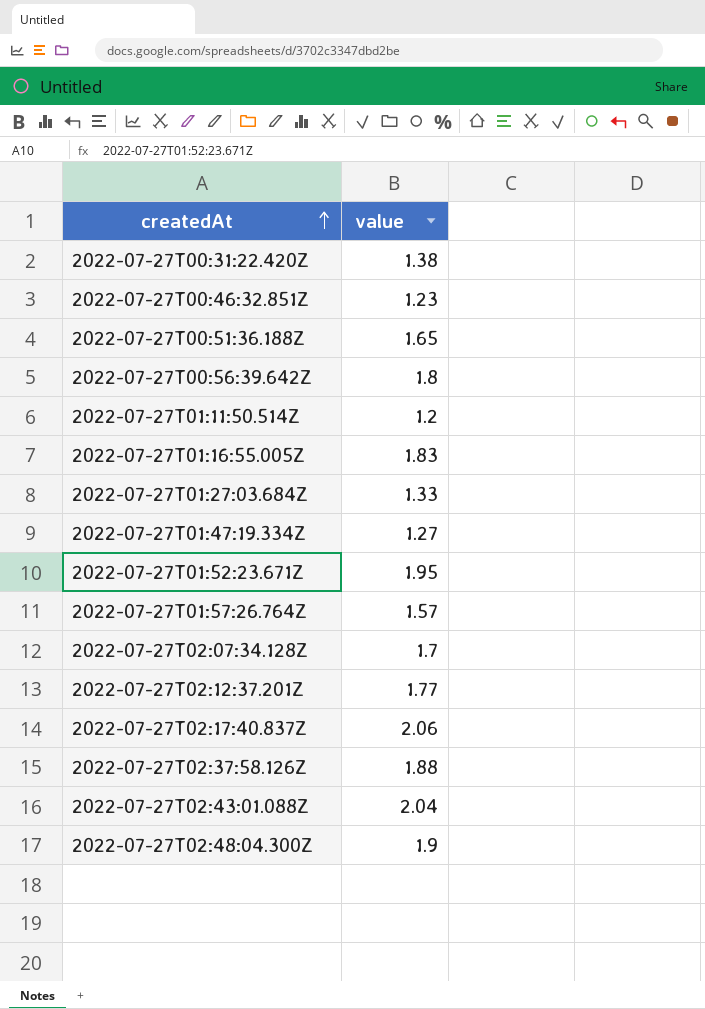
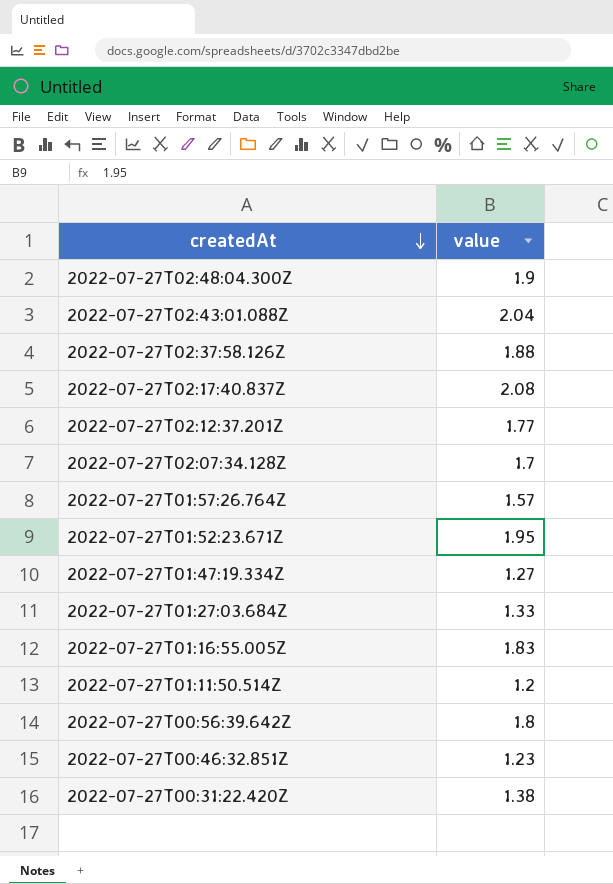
row order: createdAt ascending -> createdAt descending
row 2022-07-27T00:51:36.188Z: 1.65 -> none
2022-07-27T02:17:40.837Z | value: 2.06 -> 2.08

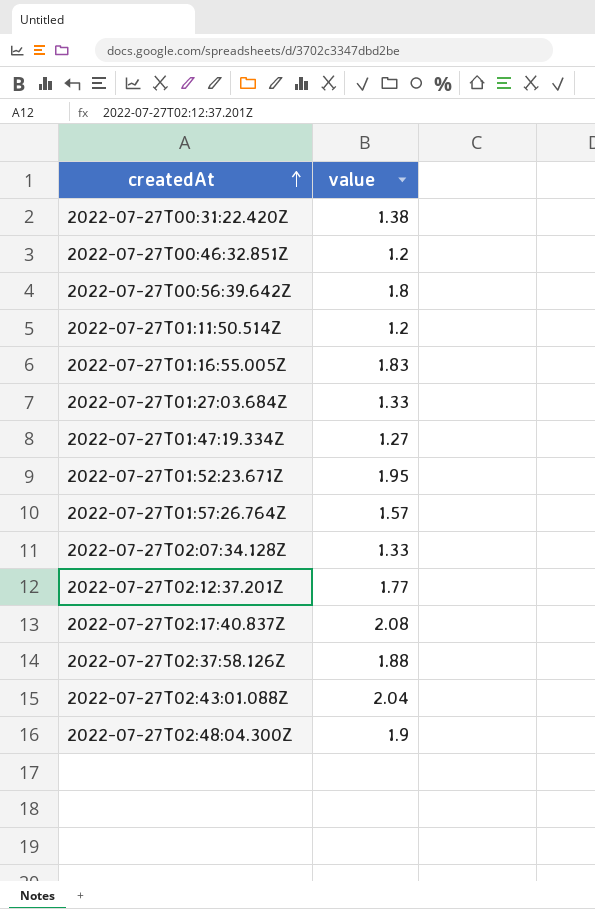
row order: createdAt descending -> createdAt ascending
2022-07-27T00:46:32.851Z | value: 1.23 -> 1.2
2022-07-27T02:07:34.128Z | value: 1.7 -> 1.33

